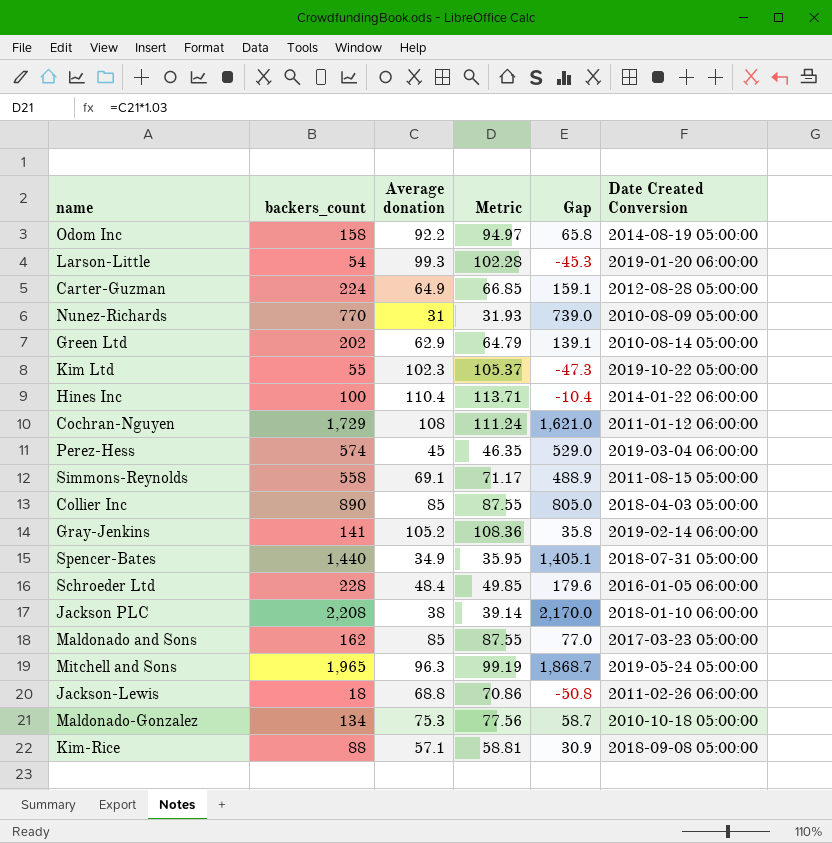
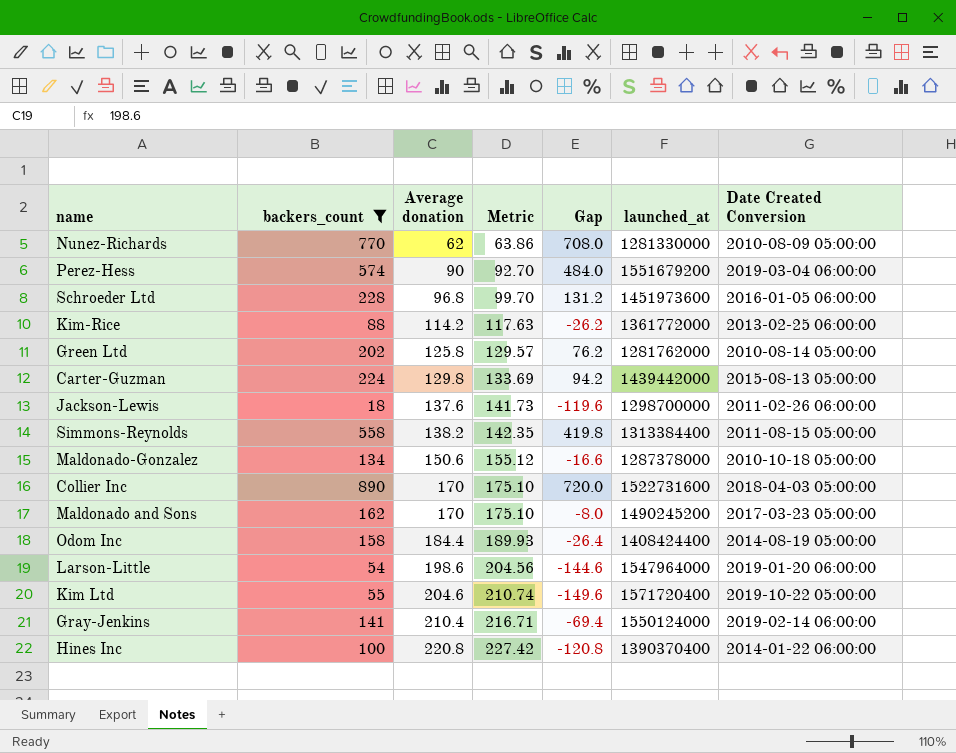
filter: none -> backers_count <= 890
row order: none -> Average donation ascending
column launched_at | position: none -> 6
Nunez-Richards | Average donation: 31 -> 62
Nunez-Richards | Metric: 31.93 -> 63.86
Nunez-Richards | Gap: 739.0 -> 708.0
Perez-Hess | Average donation: 45 -> 90
Perez-Hess | Metric: 46.35 -> 92.70
Perez-Hess | Gap: 529.0 -> 484.0
Schroeder Ltd | Average donation: 48.4 -> 96.8
Schroeder Ltd | Metric: 49.85 -> 99.70
Schroeder Ltd | Gap: 179.6 -> 131.2
Kim-Rice | Average donation: 57.1 -> 114.2
Kim-Rice | Metric: 58.81 -> 117.63
Kim-Rice | Gap: 30.9 -> -26.2
Kim-Rice | Date Created Conversion: 2018-09-08 05:00:00 -> 2013-02-25 06:00:00
Green Ltd | Average donation: 62.9 -> 125.8
Green Ltd | Metric: 64.79 -> 129.57
Green Ltd | Gap: 139.1 -> 76.2
Carter-Guzman | Average donation: 64.9 -> 129.8
Carter-Guzman | Metric: 66.85 -> 133.69
Carter-Guzman | Gap: 159.1 -> 94.2
Carter-Guzman | Date Created Conversion: 2012-08-28 05:00:00 -> 2015-08-13 05:00:00
Jackson-Lewis | Average donation: 68.8 -> 137.6
Jackson-Lewis | Metric: 70.86 -> 141.73
Jackson-Lewis | Gap: -50.8 -> -119.6
Simmons-Reynolds | Average donation: 69.1 -> 138.2
Simmons-Reynolds | Metric: 71.17 -> 142.35
Simmons-Reynolds | Gap: 488.9 -> 419.8
Maldonado-Gonzalez | Average donation: 75.3 -> 150.6
Maldonado-Gonzalez | Metric: 77.56 -> 155.12
Maldonado-Gonzalez | Gap: 58.7 -> -16.6
Collier Inc | Average donation: 85 -> 170
Collier Inc | Metric: 87.55 -> 175.10
Collier Inc | Gap: 805.0 -> 720.0
Maldonado and Sons | Average donation: 85 -> 170
Maldonado and Sons | Metric: 87.55 -> 175.10
Maldonado and Sons | Gap: 77.0 -> -8.0
Odom Inc | Average donation: 92.2 -> 184.4
Odom Inc | Metric: 94.97 -> 189.93
Odom Inc | Gap: 65.8 -> -26.4
Larson-Little | Average donation: 99.3 -> 198.6
Larson-Little | Metric: 102.28 -> 204.56
Larson-Little | Gap: -45.3 -> -144.6
Kim Ltd | Average donation: 102.3 -> 204.6
Kim Ltd | Metric: 105.37 -> 210.74
Kim Ltd | Gap: -47.3 -> -149.6
Gray-Jenkins | Average donation: 105.2 -> 210.4
Gray-Jenkins | Metric: 108.36 -> 216.71
Gray-Jenkins | Gap: 35.8 -> -69.4
Hines Inc | Average donation: 110.4 -> 220.8
Hines Inc | Metric: 113.71 -> 227.42
Hines Inc | Gap: -10.4 -> -120.8

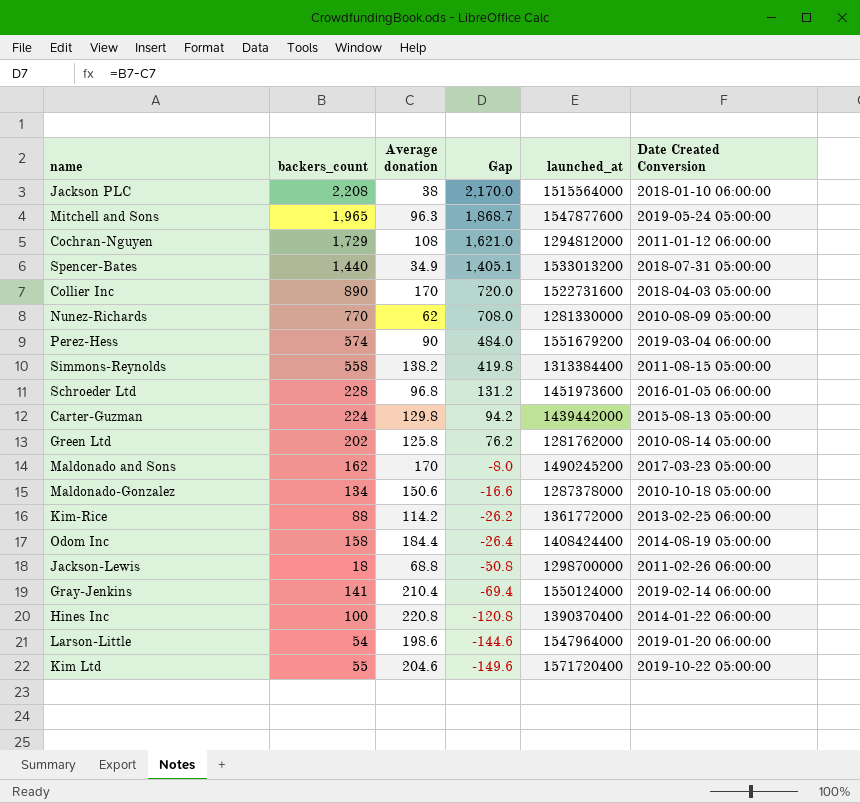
filter: backers_count <= 890 -> none
row order: Average donation ascending -> Gap descending
column Metric | formula: [Average donation] * 1.03 -> none
Jackson-Lewis | Average donation: 137.6 -> 68.8
Jackson-Lewis | Gap: -119.6 -> -50.8

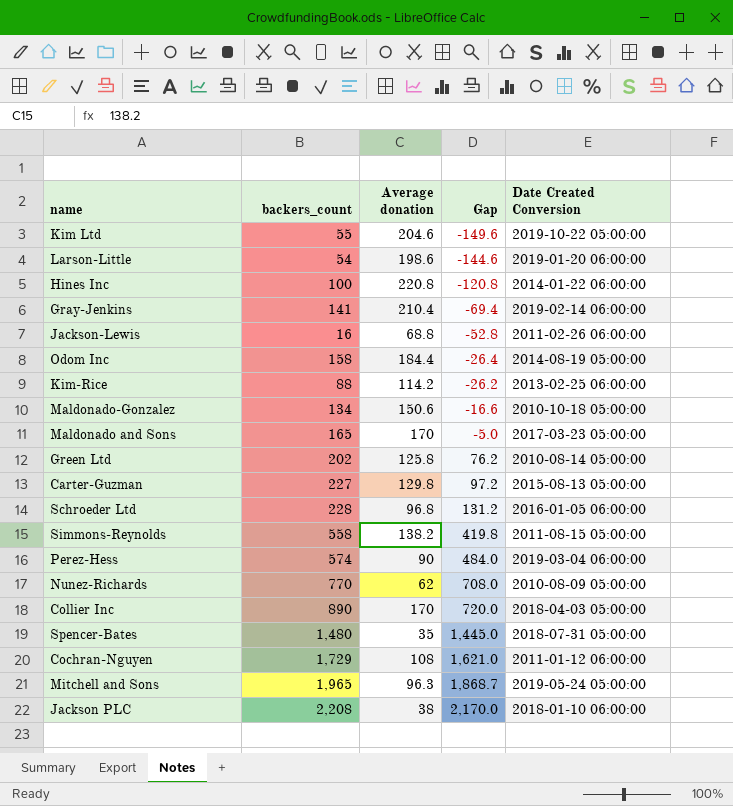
row order: Gap descending -> Gap ascending
column launched_at | position: 5 -> none
Jackson-Lewis | backers_count: 18 -> 16
Jackson-Lewis | Gap: -50.8 -> -52.8
Maldonado and Sons | backers_count: 162 -> 165
Maldonado and Sons | Gap: -8.0 -> -5.0
Carter-Guzman | backers_count: 224 -> 227
Carter-Guzman | Gap: 94.2 -> 97.2
Spencer-Bates | backers_count: 1,440 -> 1,480
Spencer-Bates | Average donation: 34.9 -> 35
Spencer-Bates | Gap: 1,405.1 -> 1,445.0

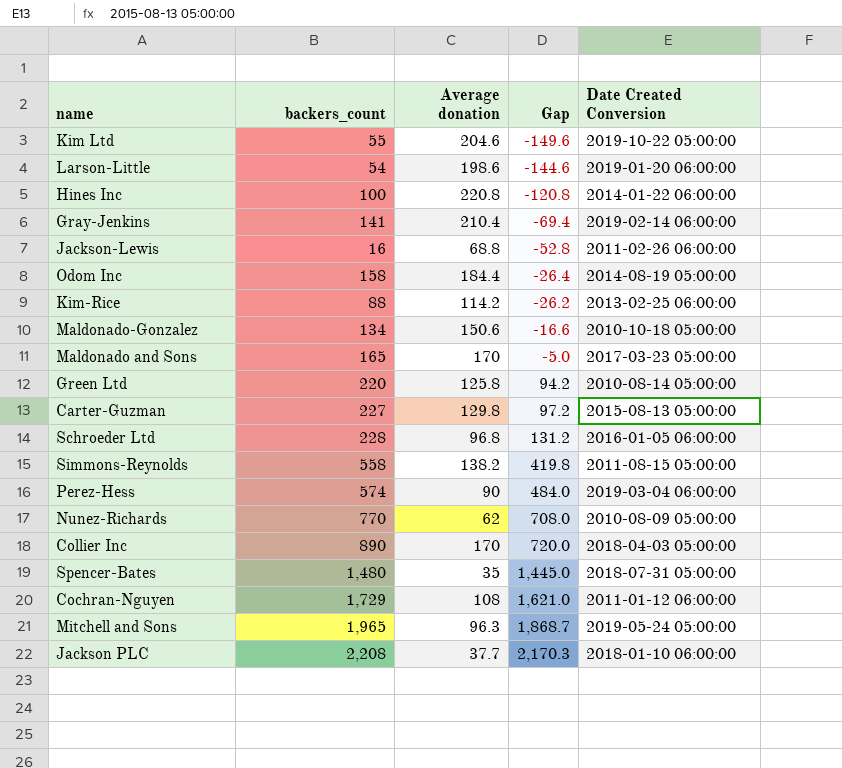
Green Ltd | backers_count: 202 -> 220
Green Ltd | Gap: 76.2 -> 94.2
Jackson PLC | Average donation: 38 -> 37.7
Jackson PLC | Gap: 2,170.0 -> 2,170.3

